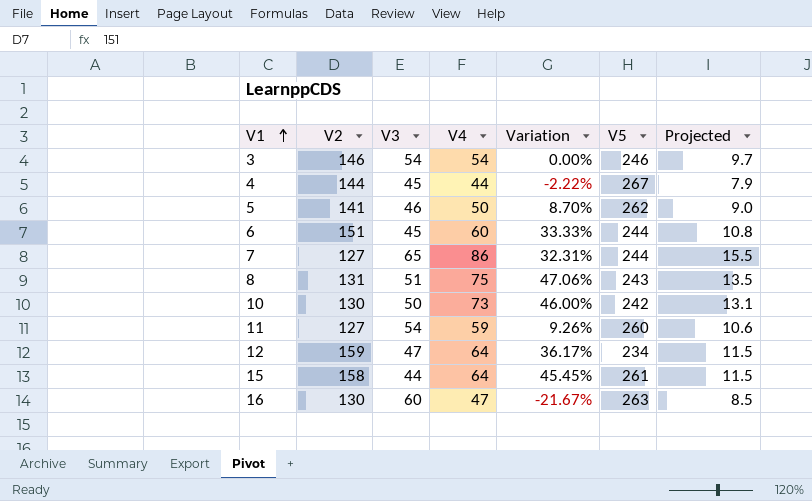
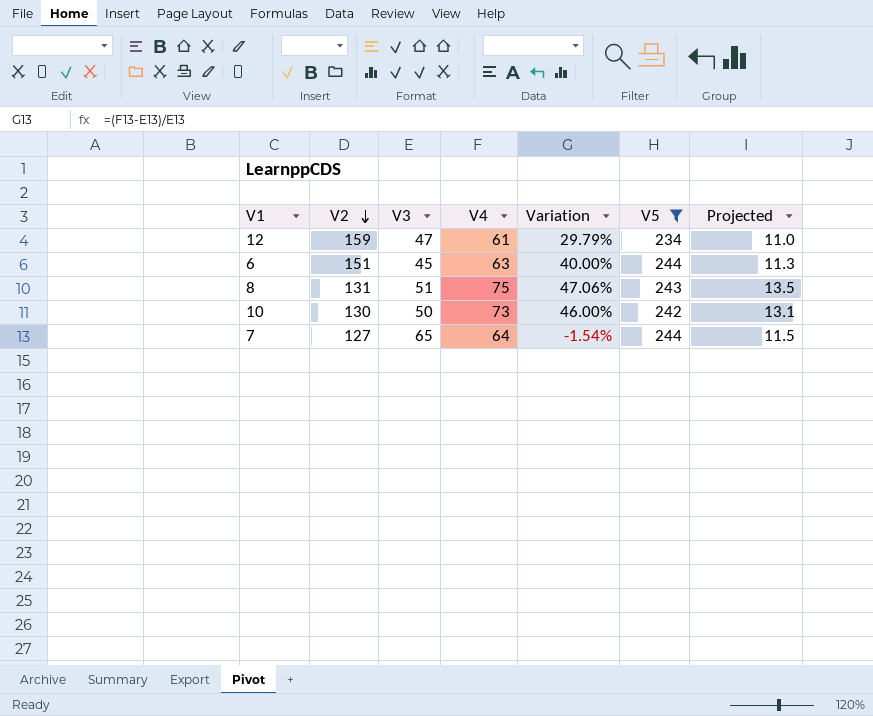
filter: none -> V5 <= 244
row order: V1 ascending -> V2 descending
12 | V4: 64 -> 61
12 | Variation: 36.17% -> 29.79%
12 | Projected: 11.5 -> 11.0
6 | V4: 60 -> 63
6 | Variation: 33.33% -> 40.00%
6 | Projected: 10.8 -> 11.3
7 | V4: 86 -> 64
7 | Variation: 32.31% -> -1.54%
7 | Projected: 15.5 -> 11.5

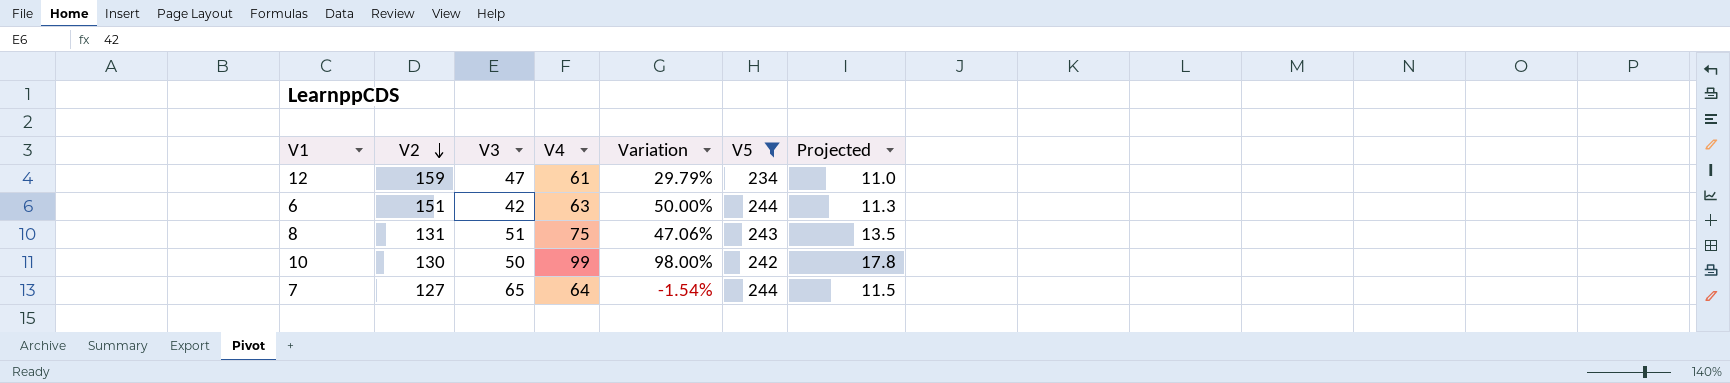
6 | V3: 45 -> 42
6 | Variation: 40.00% -> 50.00%
10 | V4: 73 -> 99
10 | Variation: 46.00% -> 98.00%
10 | Projected: 13.1 -> 17.8

